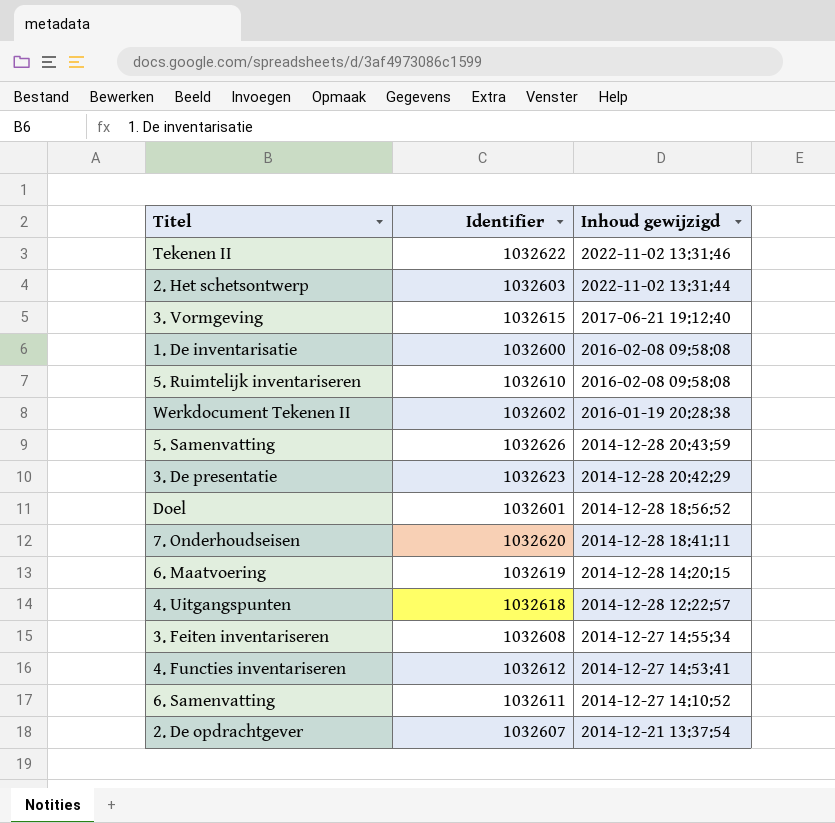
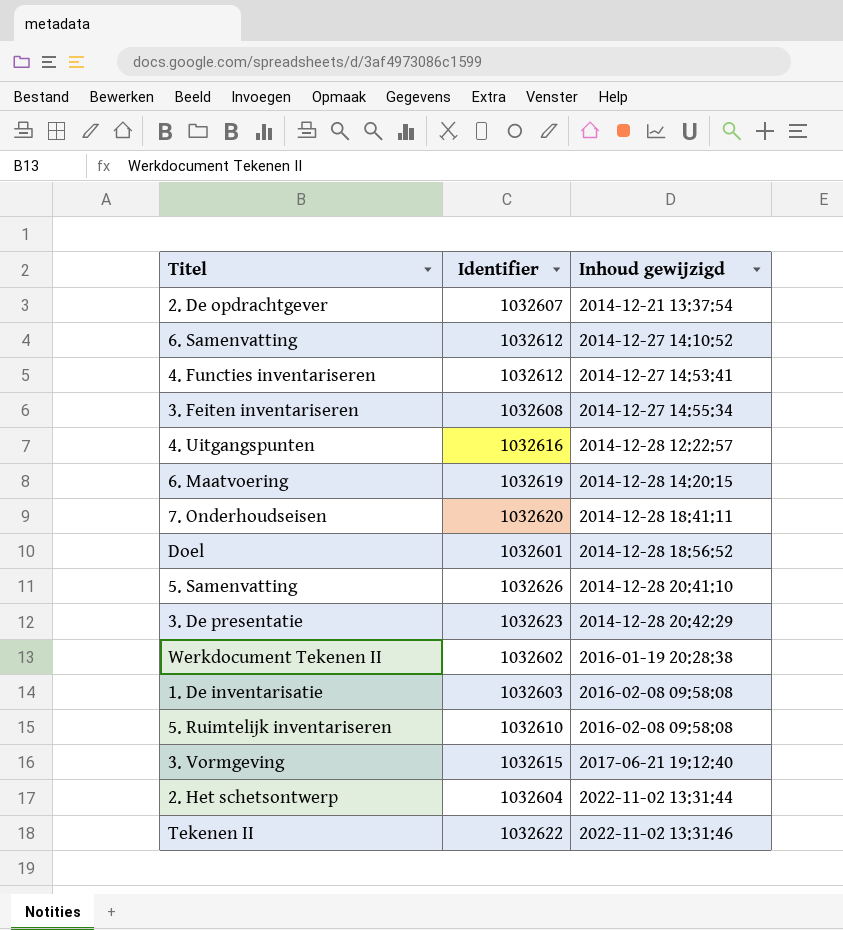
row order: Inhoud gewijzigd descending -> Inhoud gewijzigd ascending
6. Samenvatting | Identifier: 1032611 -> 1032612
4. Uitgangspunten | Identifier: 1032618 -> 1032616
5. Samenvatting | Inhoud gewijzigd: 2014-12-28 20:43:59 -> 2014-12-28 20:41:10
1. De inventarisatie | Identifier: 1032600 -> 1032603
2. Het schetsontwerp | Identifier: 1032603 -> 1032604

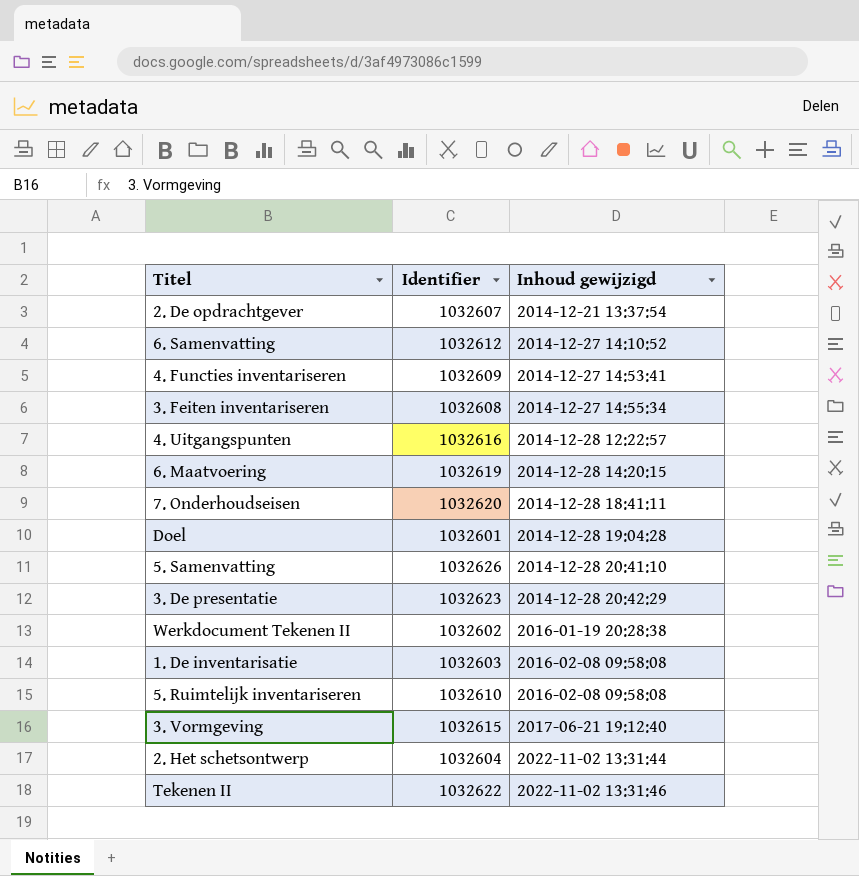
4. Functies inventariseren | Identifier: 1032612 -> 1032609
Doel | Inhoud gewijzigd: 2014-12-28 18:56:52 -> 2014-12-28 19:04:28

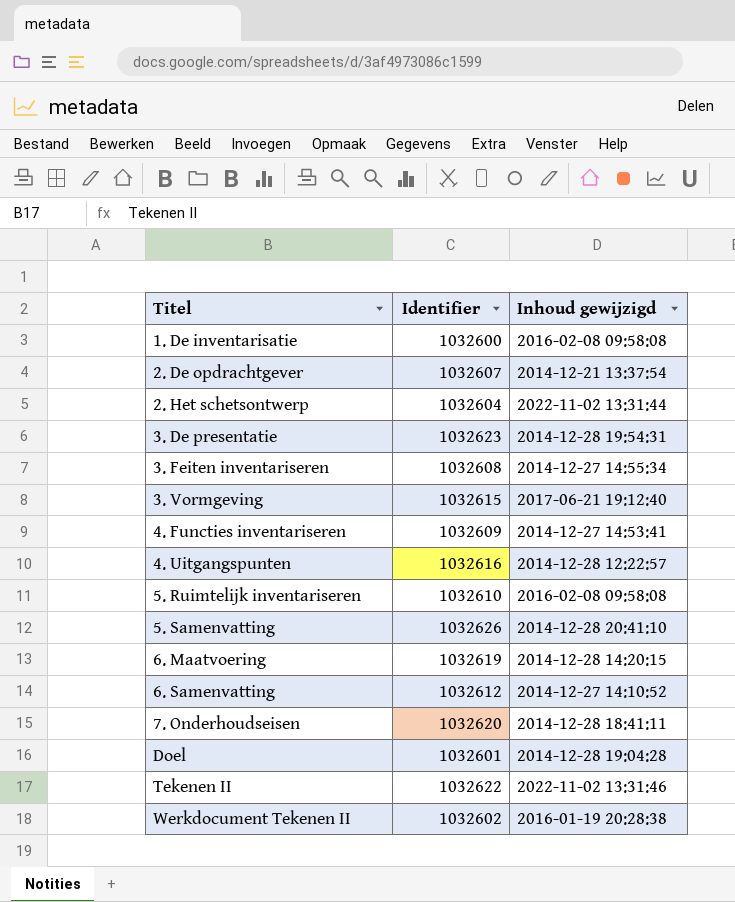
row order: Inhoud gewijzigd ascending -> Titel ascending
1. De inventarisatie | Identifier: 1032603 -> 1032600
3. De presentatie | Inhoud gewijzigd: 2014-12-28 20:42:29 -> 2014-12-28 19:54:31

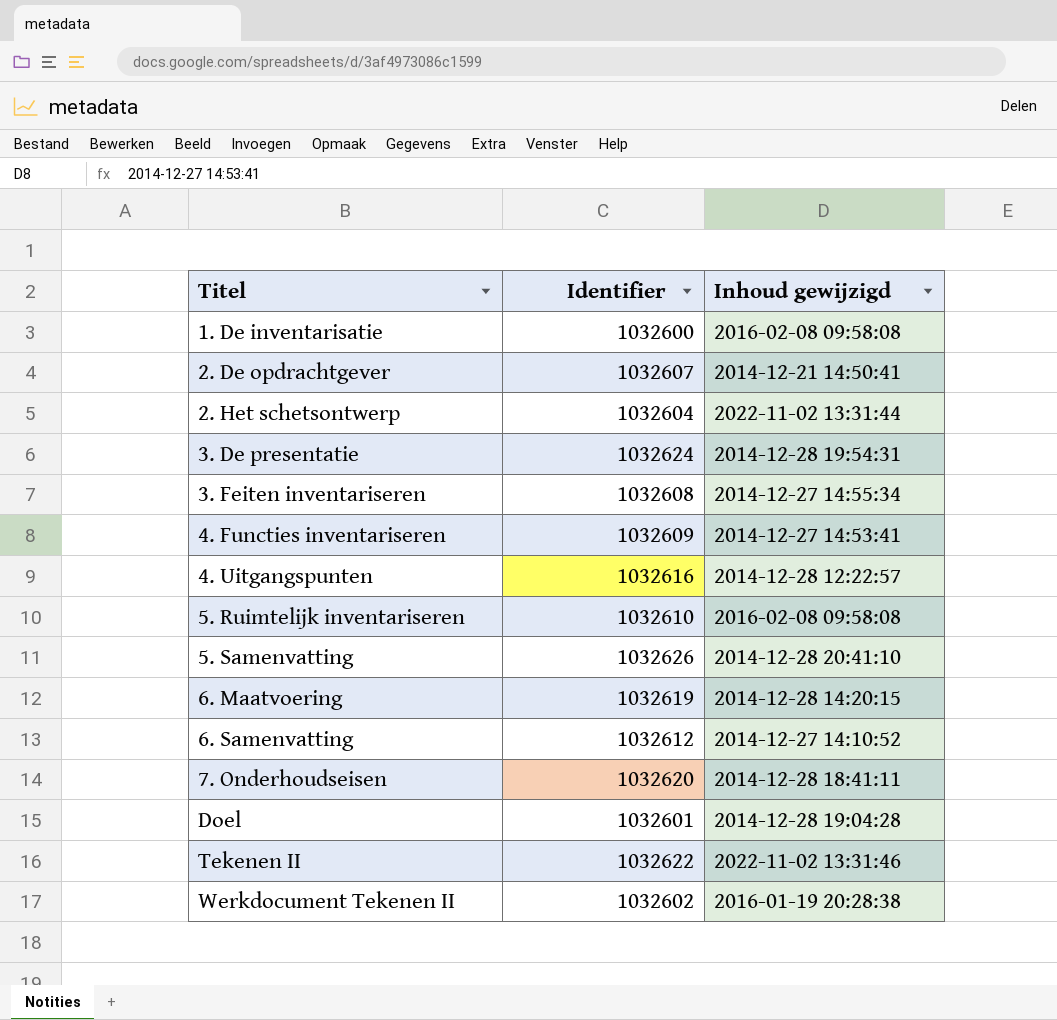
row 3. Vormgeving: 1032615 | 2017-06-21 19:12:40 -> none
2. De opdrachtgever | Inhoud gewijzigd: 2014-12-21 13:37:54 -> 2014-12-21 14:50:41
3. De presentatie | Identifier: 1032623 -> 1032624

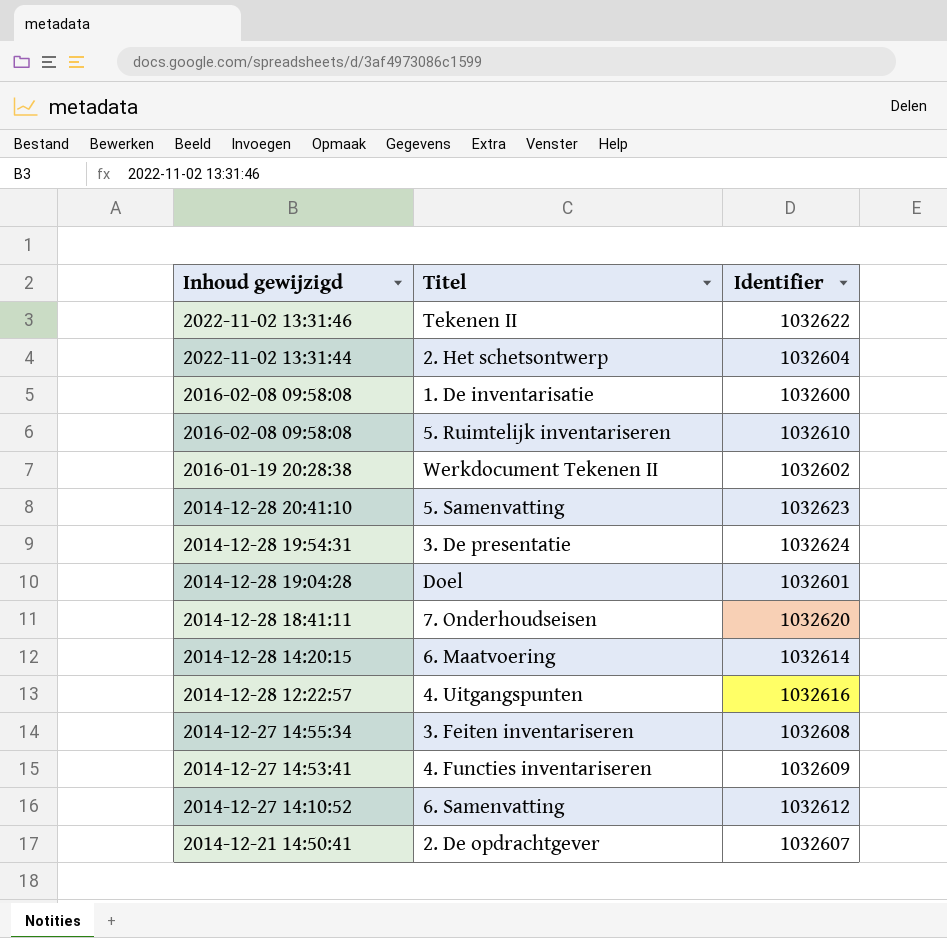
row order: Titel ascending -> Inhoud gewijzigd descending
column Inhoud gewijzigd | position: 3 -> 1
5. Samenvatting | Identifier: 1032626 -> 1032623
6. Maatvoering | Identifier: 1032619 -> 1032614

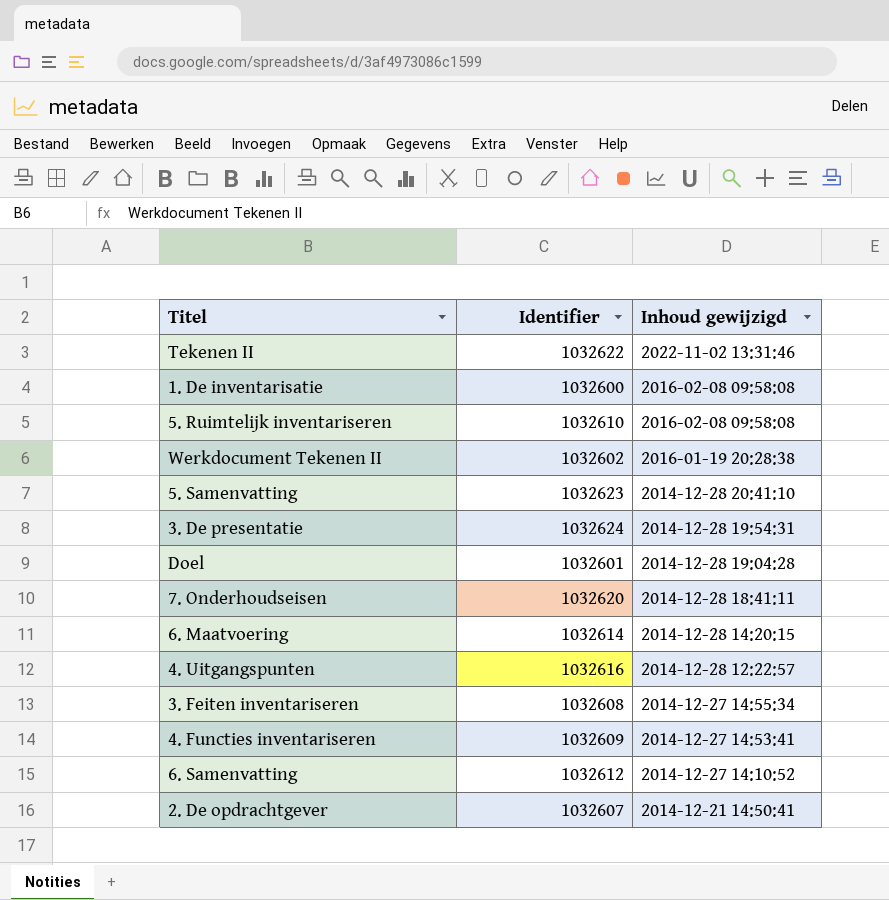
column Inhoud gewijzigd | position: 1 -> 3
row 2. Het schetsontwerp: 2022-11-02 13:31:44 | 1032604 -> none

